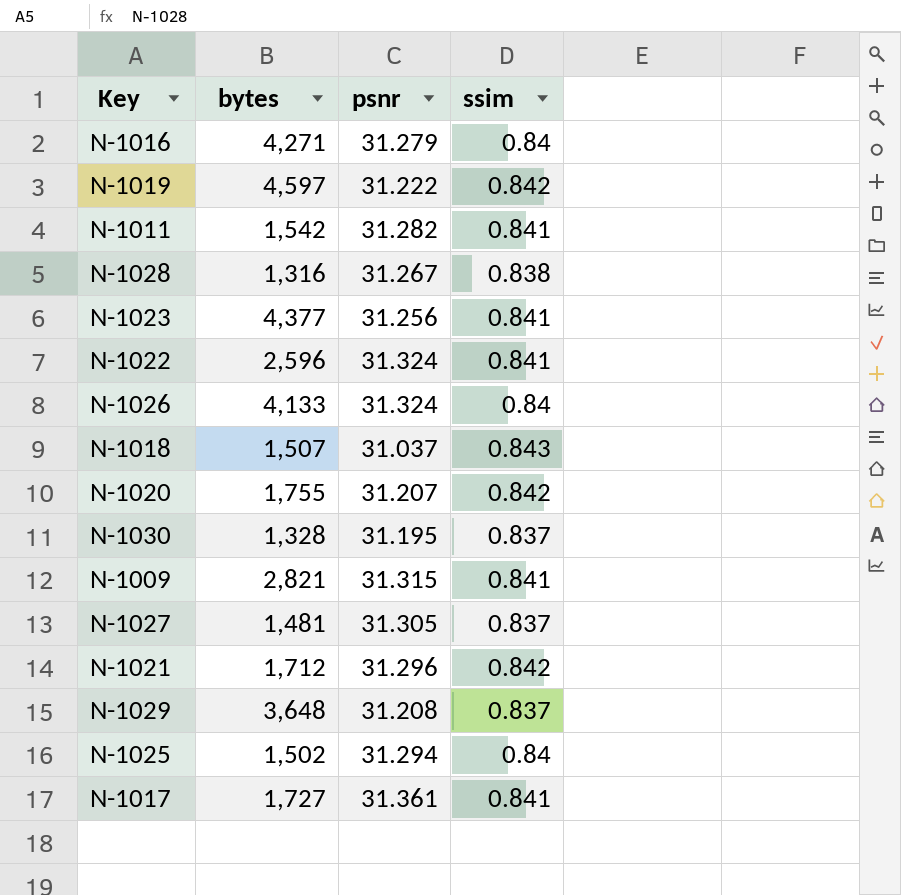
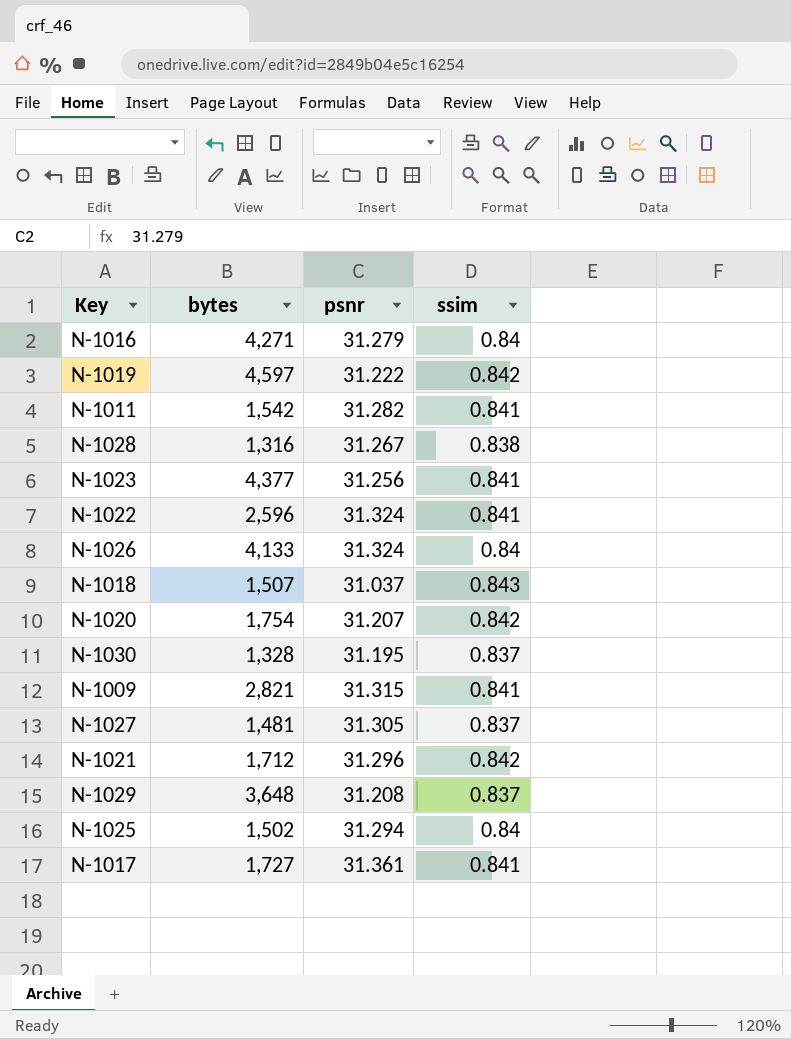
N-1020 | bytes: 1,755 -> 1,754

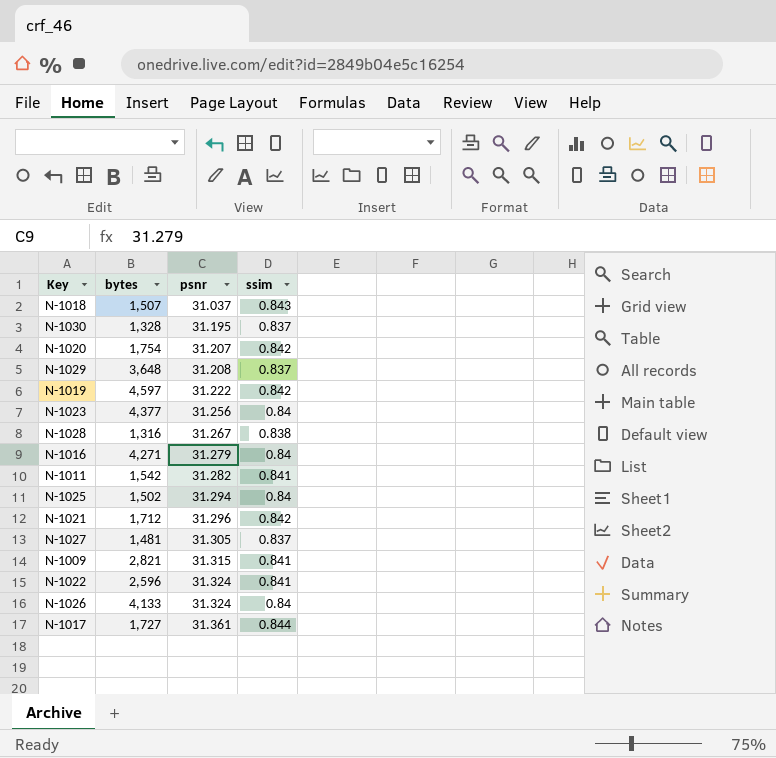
row order: none -> psnr ascending
N-1023 | ssim: 0.841 -> 0.84
N-1017 | ssim: 0.841 -> 0.844

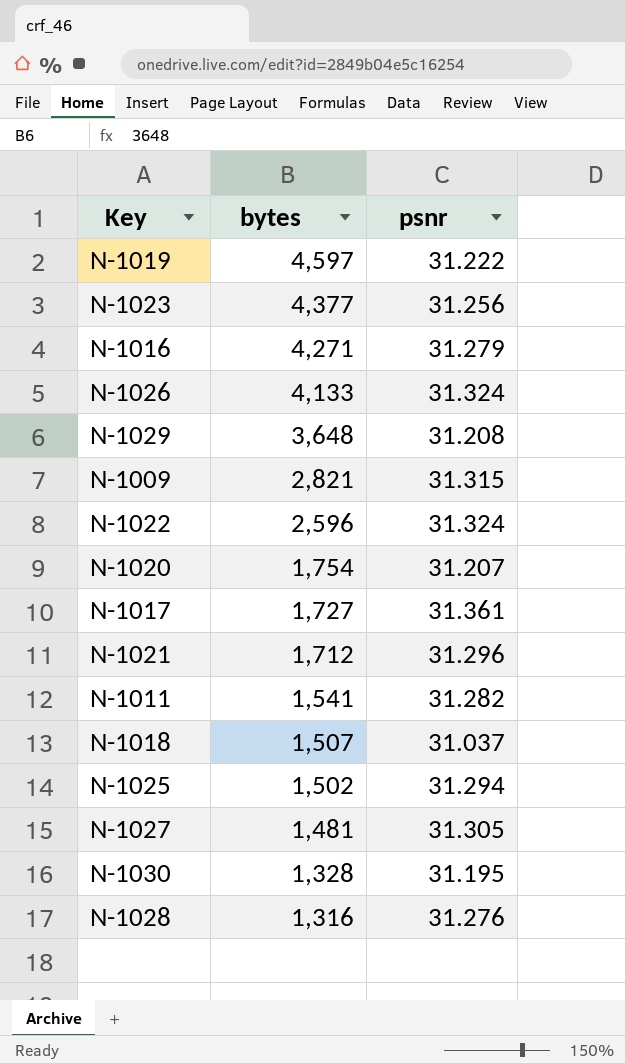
row order: psnr ascending -> bytes descending
column ssim | position: 4 -> none
N-1011 | bytes: 1,542 -> 1,541
N-1028 | psnr: 31.267 -> 31.276

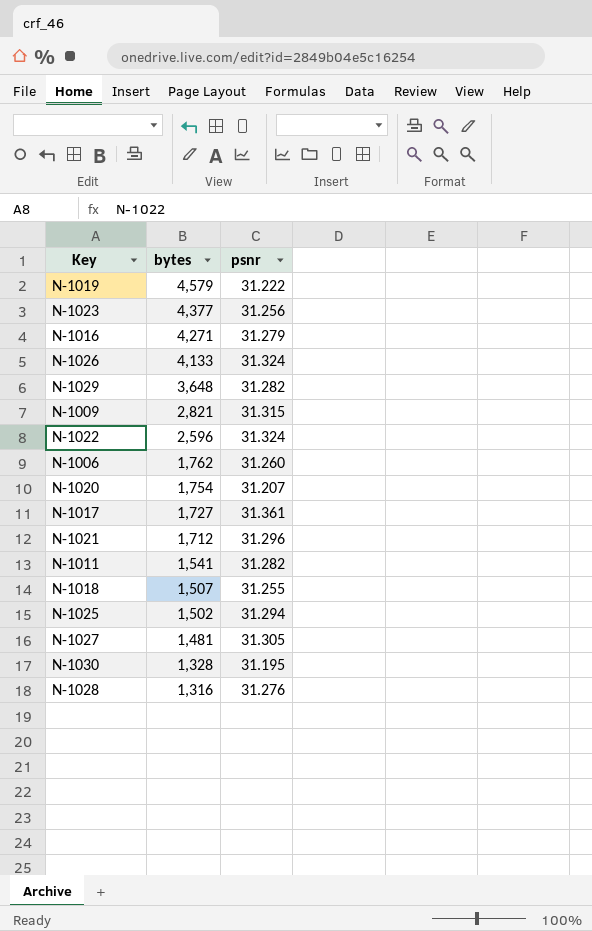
N-1019 | bytes: 4,597 -> 4,579
N-1029 | psnr: 31.208 -> 31.282
row N-1006: none -> 1,762 | 31.260
N-1018 | psnr: 31.037 -> 31.255

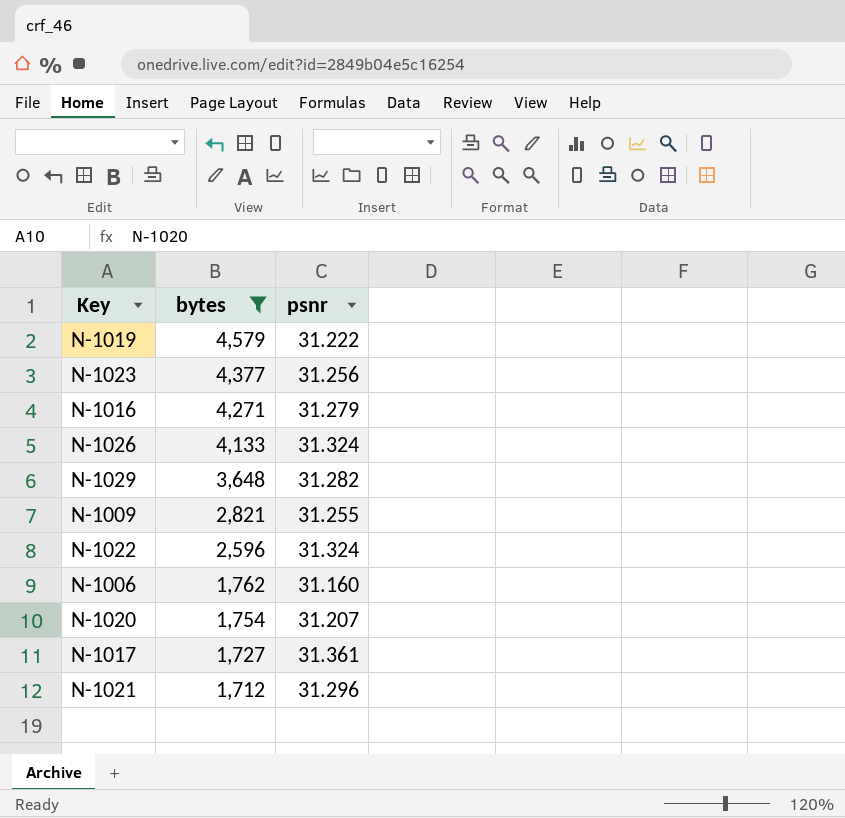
filter: none -> bytes >= 1,712
N-1009 | psnr: 31.315 -> 31.255
N-1006 | psnr: 31.260 -> 31.160

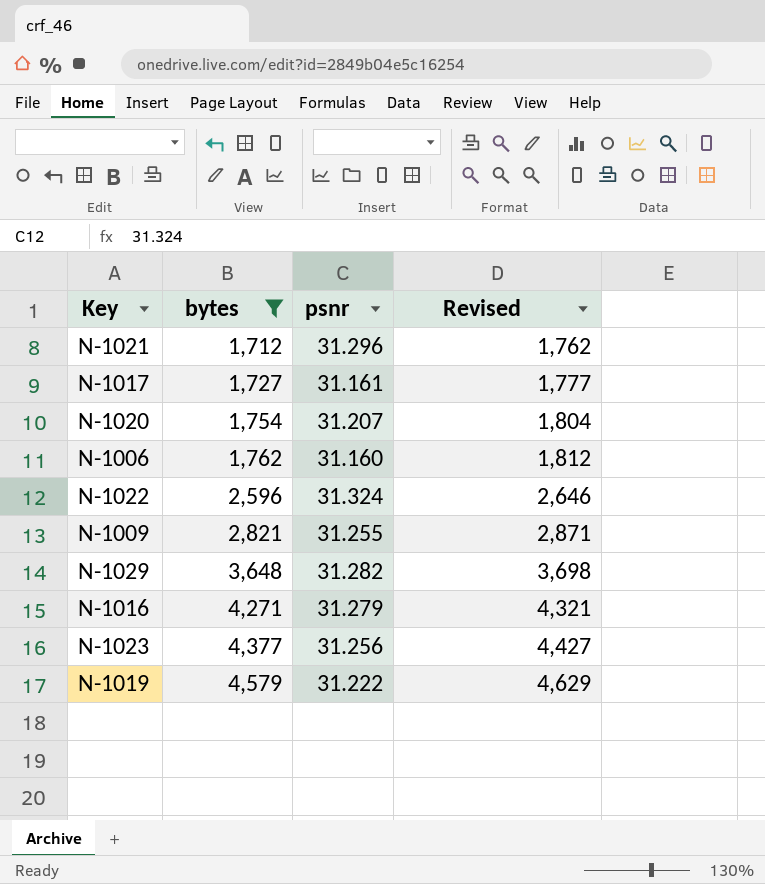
row order: bytes descending -> bytes ascending
column Revised | formula: none -> [bytes] + 50
row N-1026: 4,133 | 31.324 -> none
N-1017 | psnr: 31.361 -> 31.161

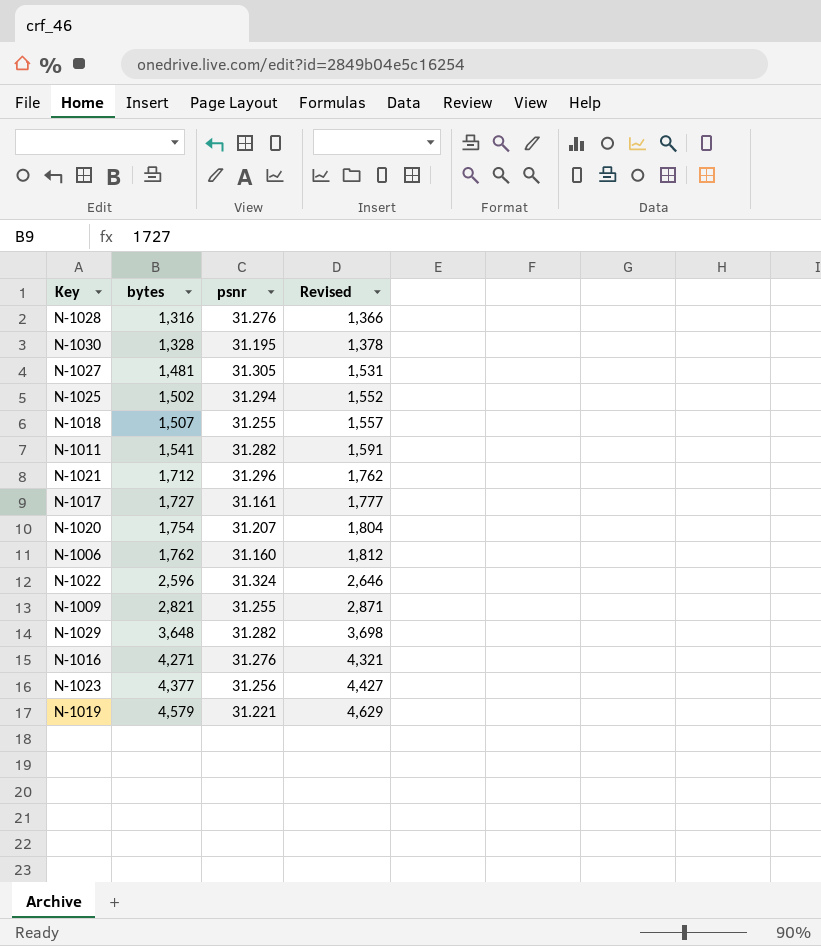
filter: bytes >= 1,712 -> none
N-1016 | psnr: 31.279 -> 31.276
N-1019 | psnr: 31.222 -> 31.221

